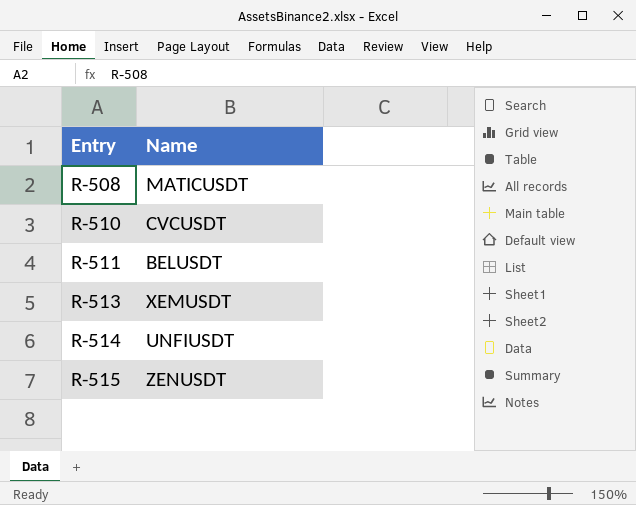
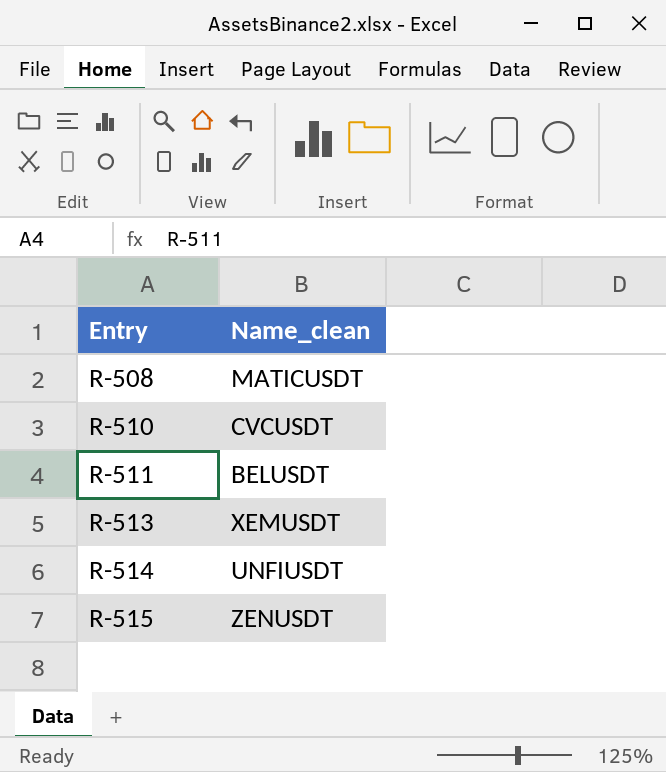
column name: Name -> Name_clean

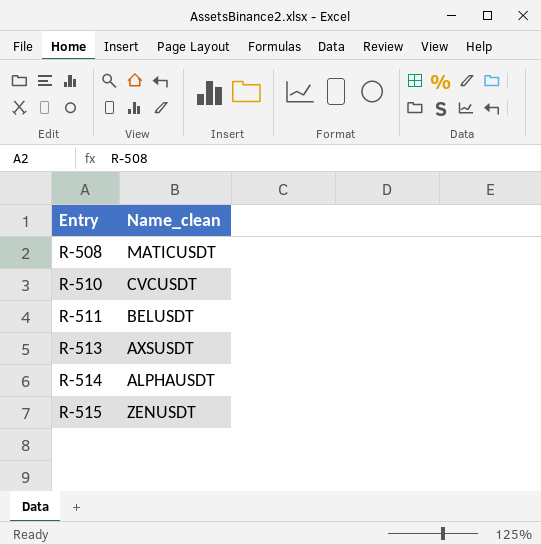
R-513 | Name_clean: XEMUSDT -> AXSUSDT
R-514 | Name_clean: UNFIUSDT -> ALPHAUSDT

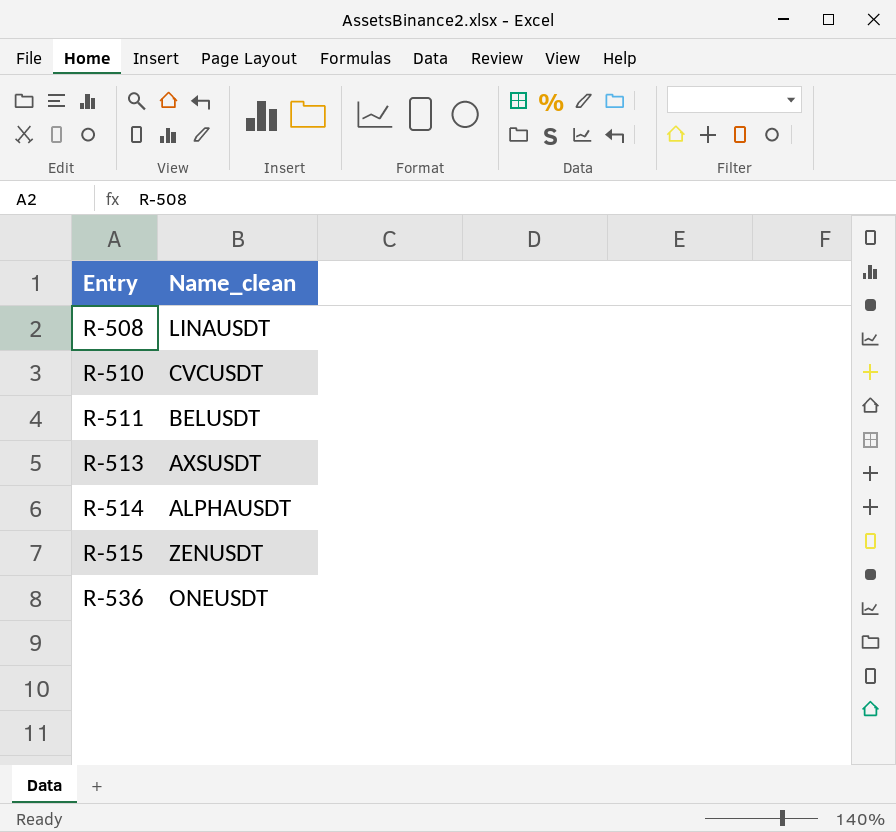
R-508 | Name_clean: MATICUSDT -> LINAUSDT
row R-536: none -> ONEUSDT

